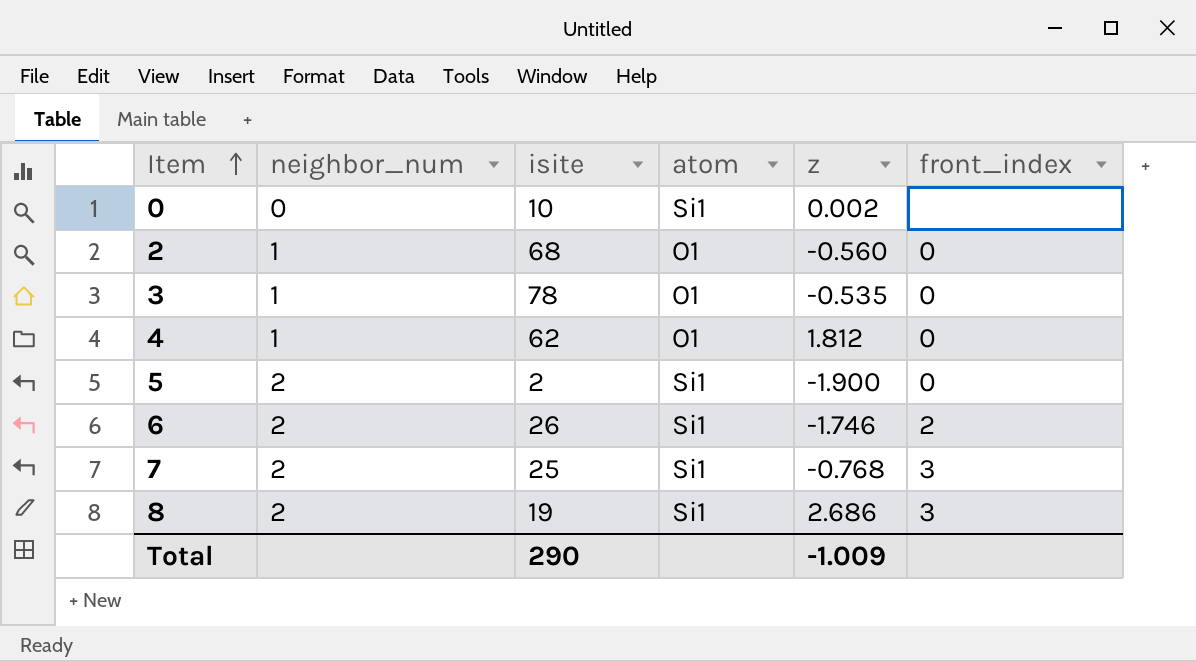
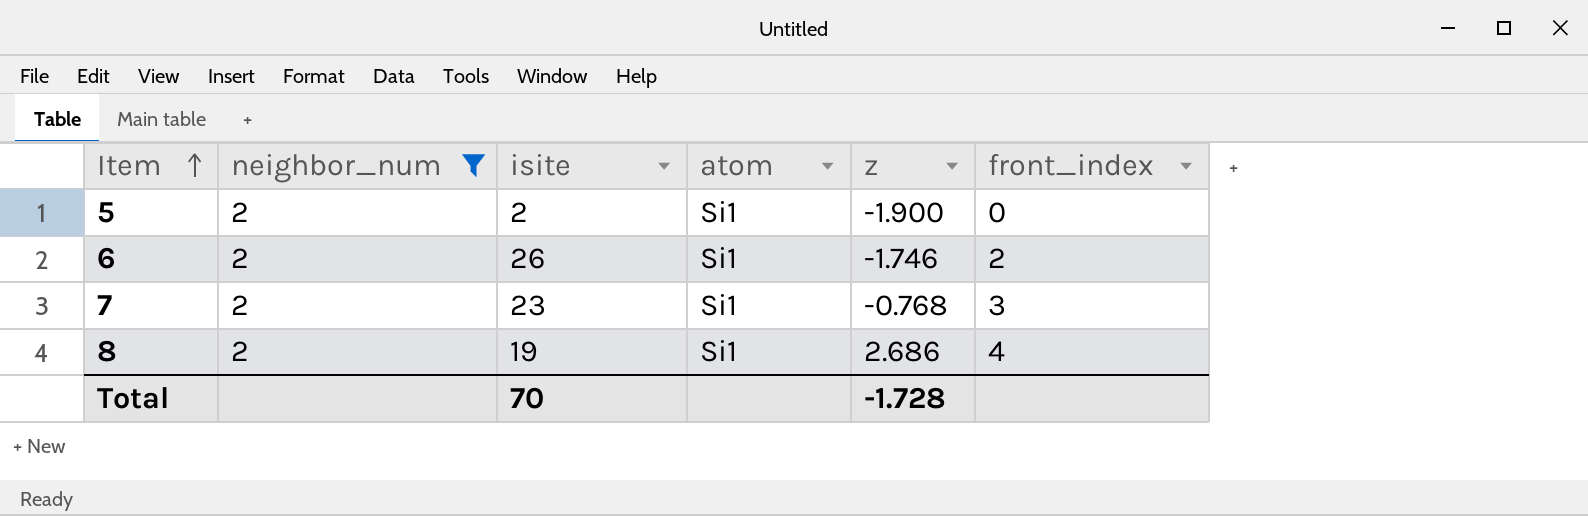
filter: none -> neighbor_num = 2
7 | isite: 25 -> 23
8 | front_index: 3 -> 4
Total | isite: 290 -> 70
Total | z: -1.009 -> -1.728

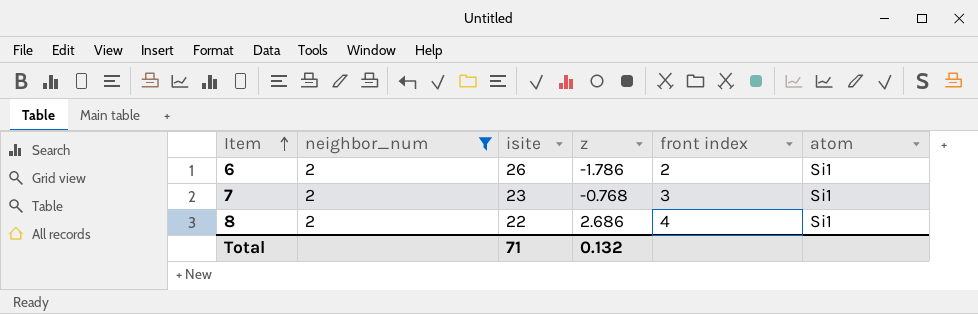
column name: front_index -> front index
column atom | position: 4 -> 6
row 5: 2 | 2 | Si1 | -1.900 | 0 -> none
6 | z: -1.746 -> -1.786
8 | isite: 19 -> 22
Total | isite: 70 -> 71
Total | z: -1.728 -> 0.132

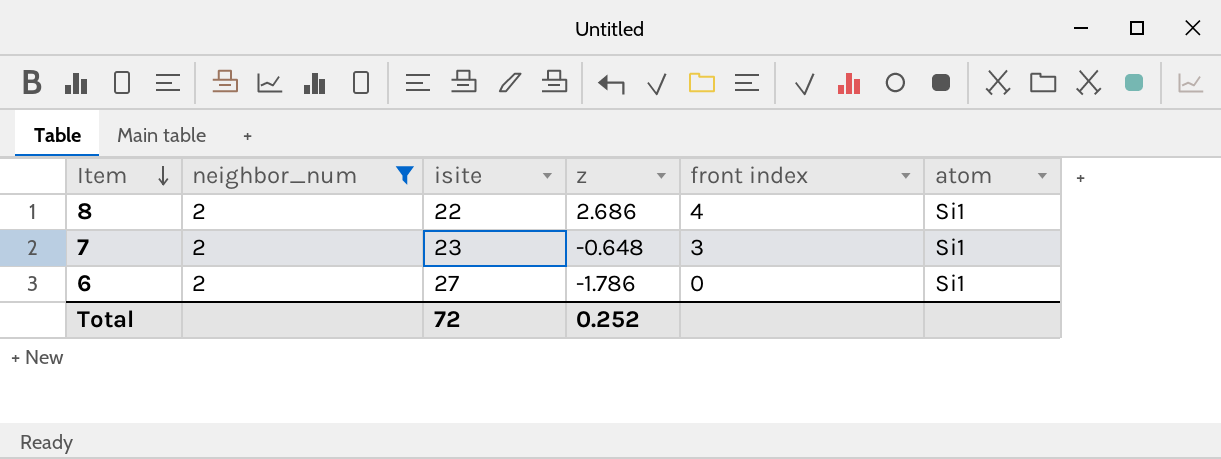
row order: Item ascending -> Item descending
7 | z: -0.768 -> -0.648
6 | isite: 26 -> 27
6 | front index: 2 -> 0
Total | isite: 71 -> 72
Total | z: 0.132 -> 0.252

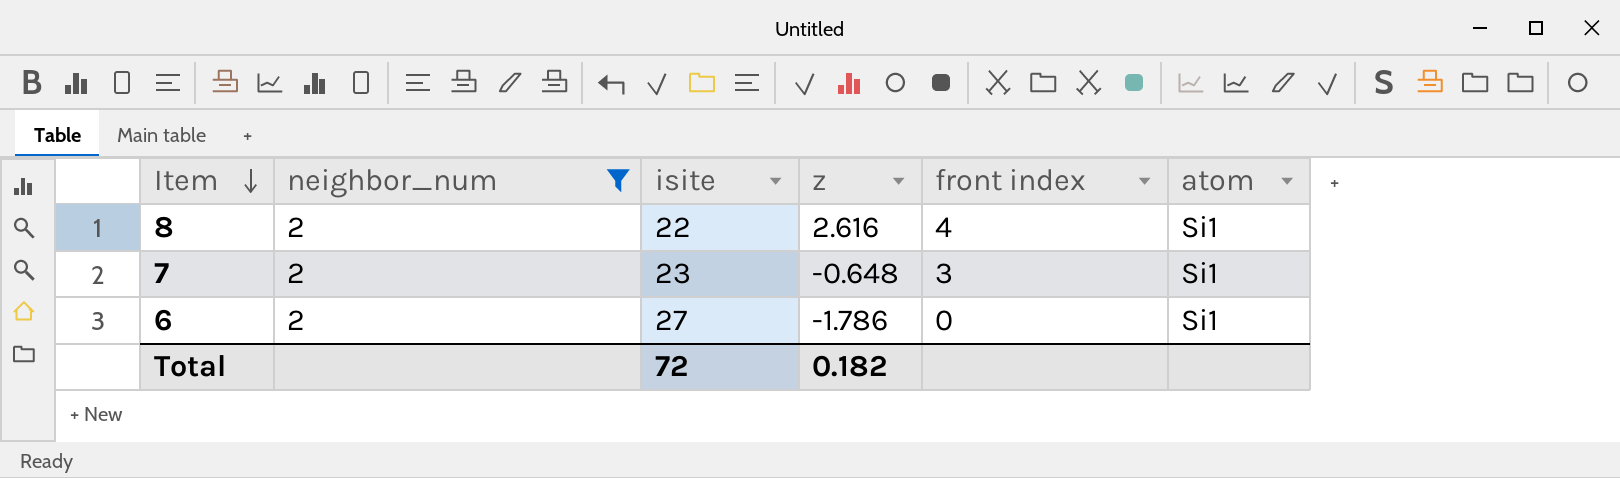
8 | z: 2.686 -> 2.616
Total | z: 0.252 -> 0.182

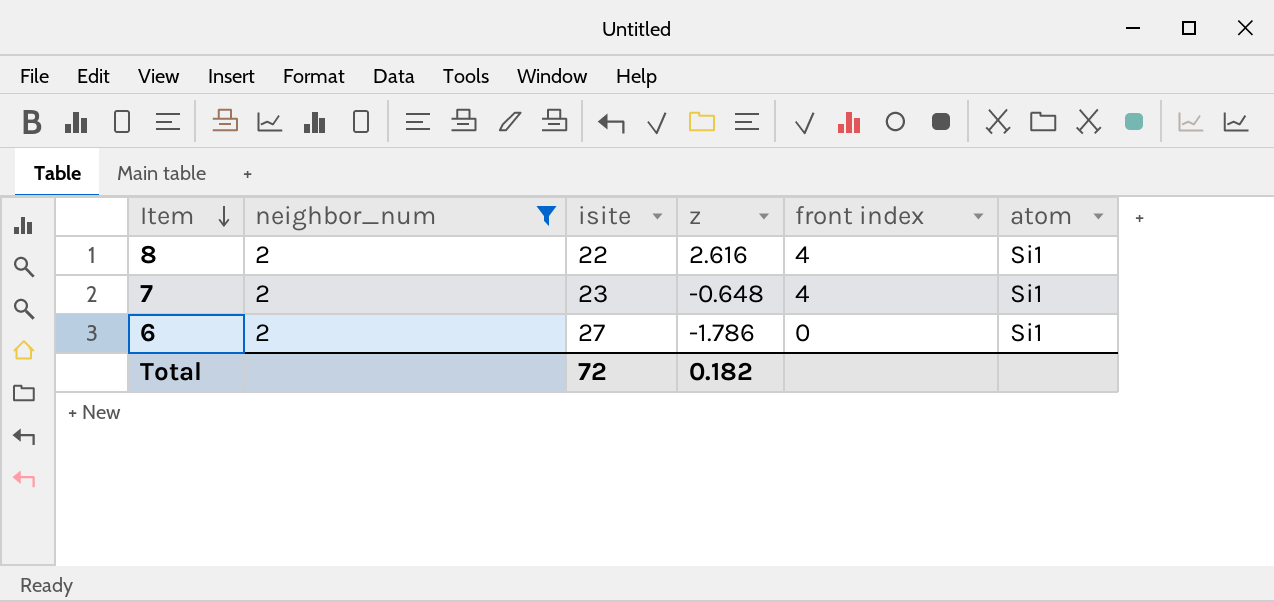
7 | front index: 3 -> 4

